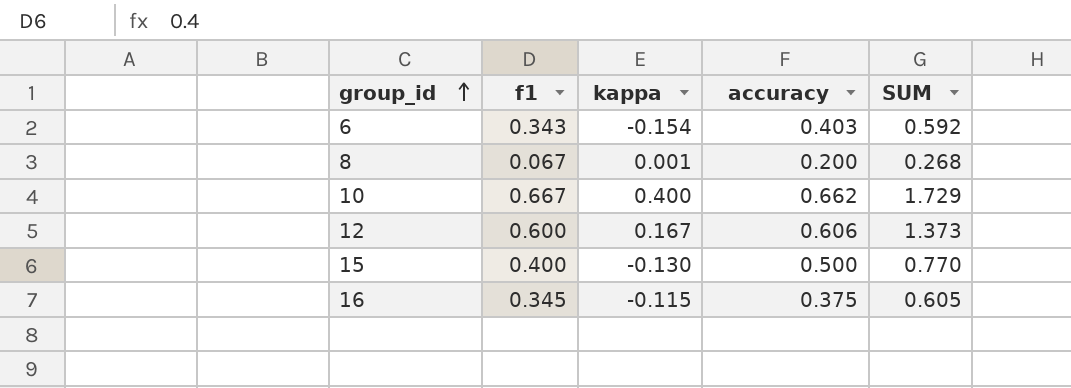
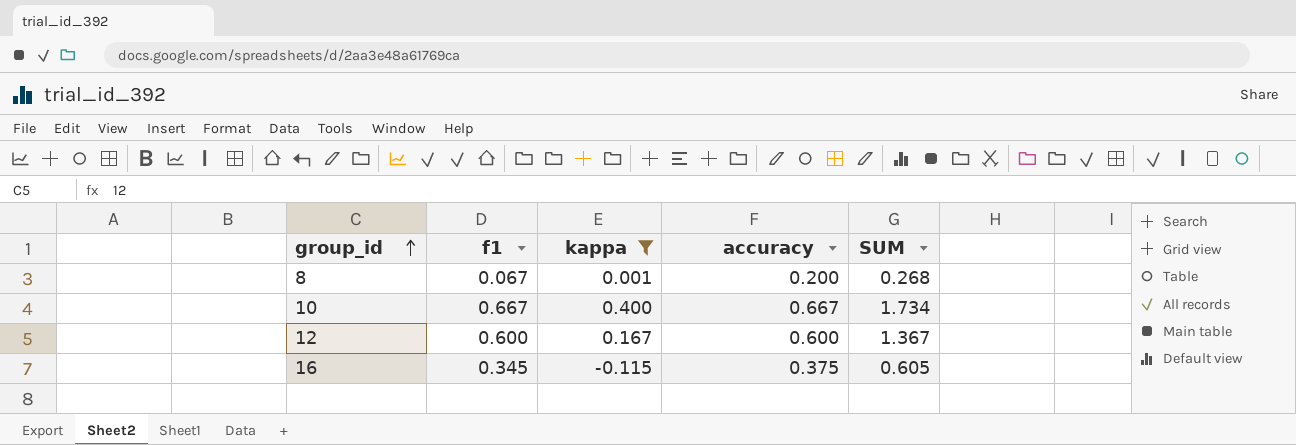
filter: none -> kappa >= -0.115
10 | accuracy: 0.662 -> 0.667
10 | SUM: 1.729 -> 1.734
12 | accuracy: 0.606 -> 0.600
12 | SUM: 1.373 -> 1.367

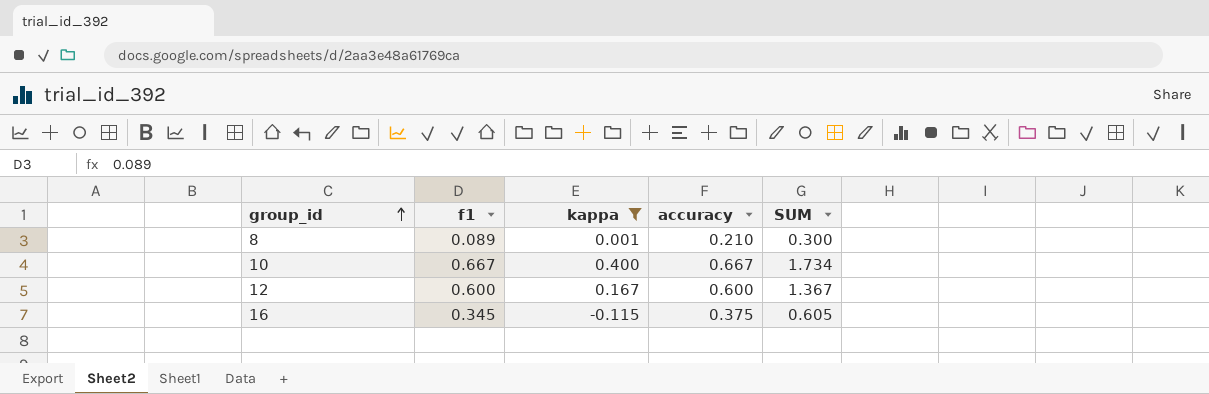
8 | f1: 0.067 -> 0.089
8 | accuracy: 0.200 -> 0.210
8 | SUM: 0.268 -> 0.300

